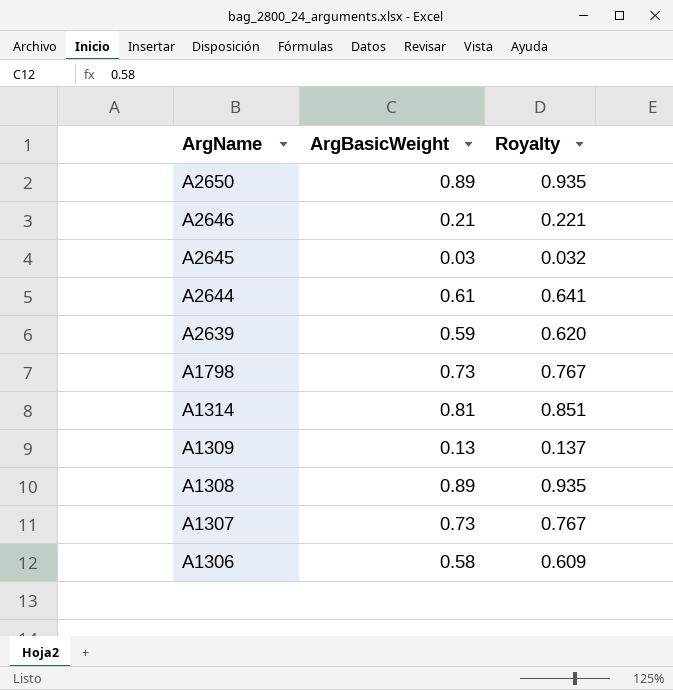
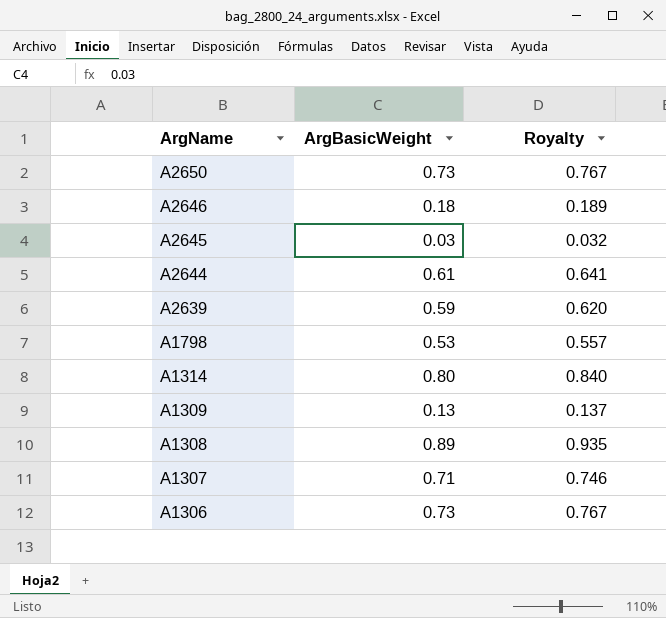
A2650 | ArgBasicWeight: 0.89 -> 0.73
A2650 | Royalty: 0.935 -> 0.767
A2646 | ArgBasicWeight: 0.21 -> 0.18
A2646 | Royalty: 0.221 -> 0.189
A1798 | ArgBasicWeight: 0.73 -> 0.53
A1798 | Royalty: 0.767 -> 0.557
A1314 | ArgBasicWeight: 0.81 -> 0.80
A1314 | Royalty: 0.851 -> 0.840
A1307 | ArgBasicWeight: 0.73 -> 0.71
A1307 | Royalty: 0.767 -> 0.746
A1306 | ArgBasicWeight: 0.58 -> 0.73
A1306 | Royalty: 0.609 -> 0.767

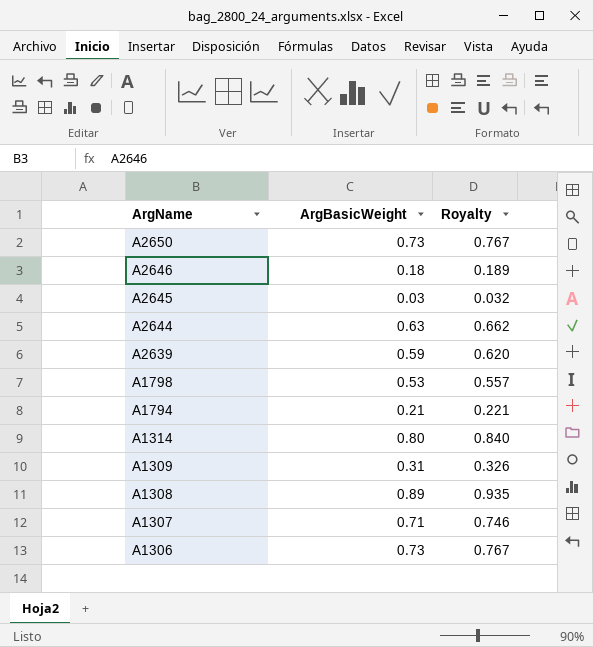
A2644 | ArgBasicWeight: 0.61 -> 0.63
A2644 | Royalty: 0.641 -> 0.662
row A1794: none -> 0.21 | 0.221
A1309 | ArgBasicWeight: 0.13 -> 0.31
A1309 | Royalty: 0.137 -> 0.326

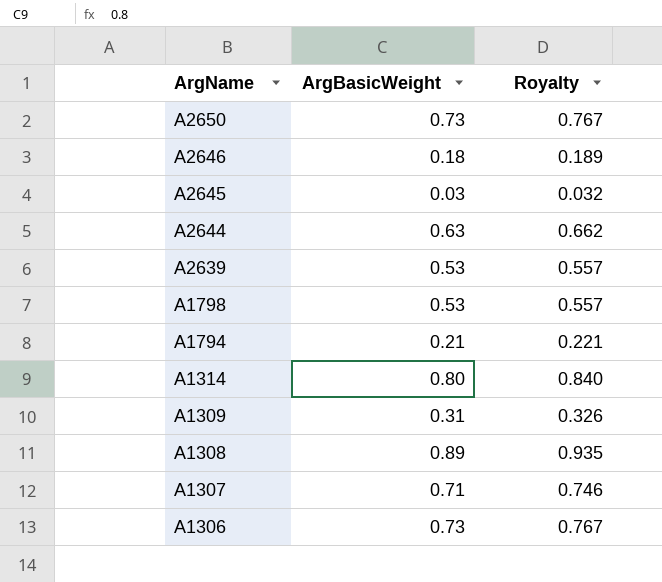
A2639 | ArgBasicWeight: 0.59 -> 0.53
A2639 | Royalty: 0.620 -> 0.557

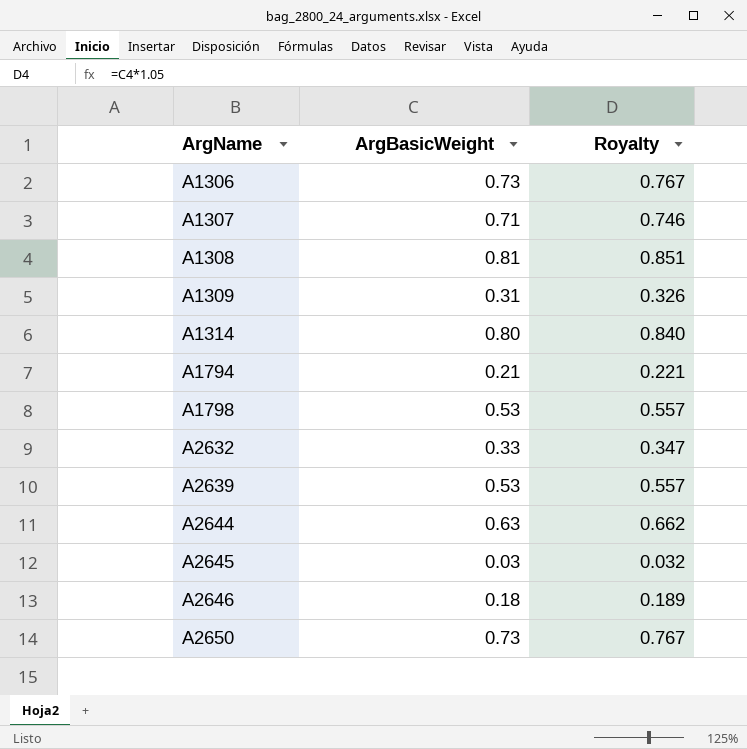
row order: ArgName descending -> ArgName ascending
A1308 | ArgBasicWeight: 0.89 -> 0.81
A1308 | Royalty: 0.935 -> 0.851
row A2632: none -> 0.33 | 0.347

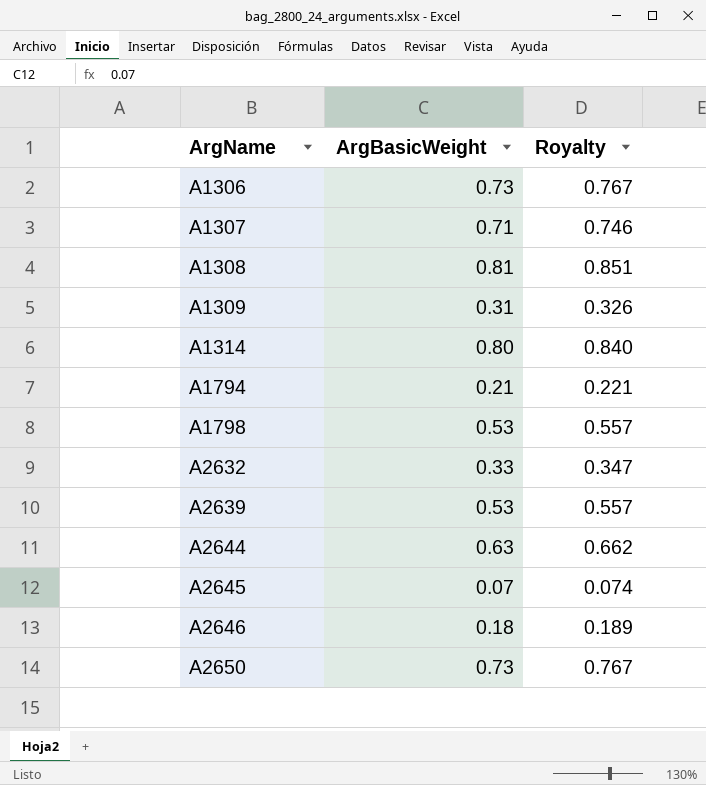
A2645 | ArgBasicWeight: 0.03 -> 0.07
A2645 | Royalty: 0.032 -> 0.074

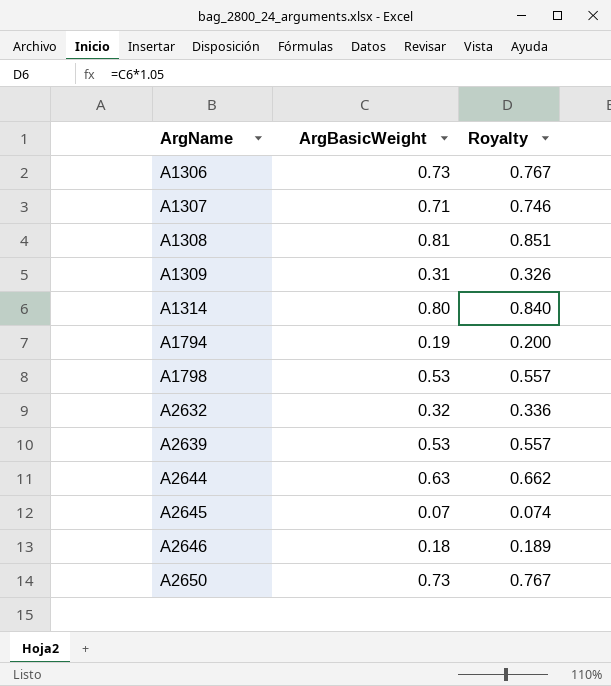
A1794 | ArgBasicWeight: 0.21 -> 0.19
A1794 | Royalty: 0.221 -> 0.200
A2632 | ArgBasicWeight: 0.33 -> 0.32
A2632 | Royalty: 0.347 -> 0.336

